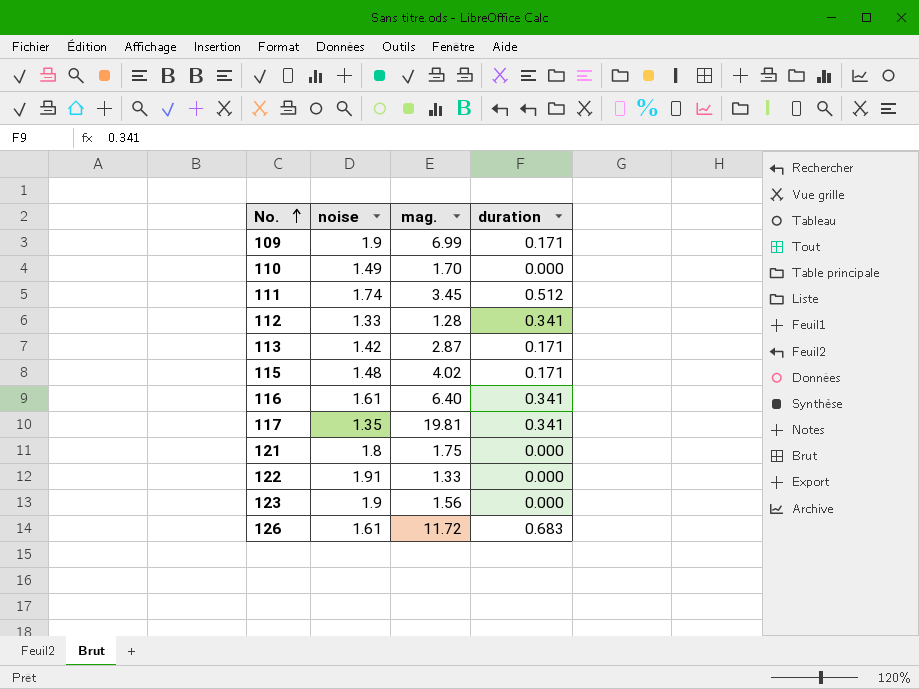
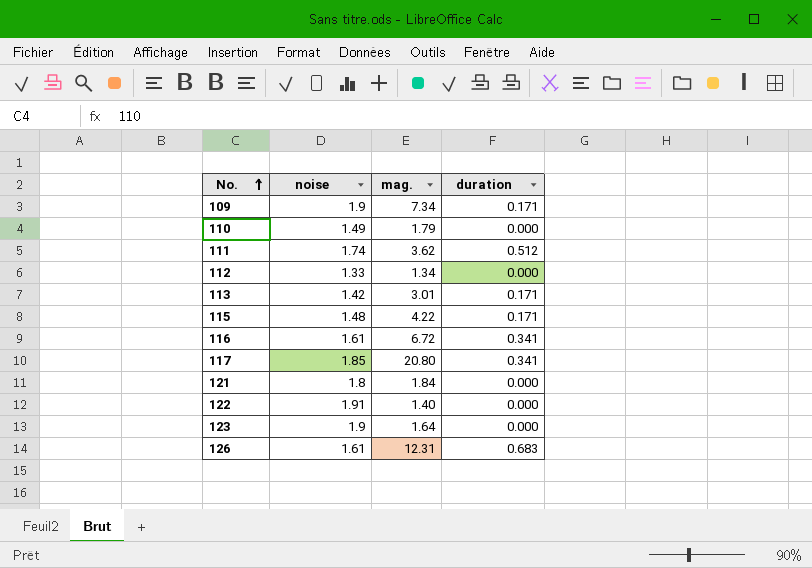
109 | mag.: 6.99 -> 7.34
110 | mag.: 1.70 -> 1.79
111 | mag.: 3.45 -> 3.62
112 | mag.: 1.28 -> 1.34
112 | duration: 0.341 -> 0.000
113 | mag.: 2.87 -> 3.01
115 | mag.: 4.02 -> 4.22
116 | mag.: 6.40 -> 6.72
117 | noise: 1.35 -> 1.85
117 | mag.: 19.81 -> 20.80
121 | mag.: 1.75 -> 1.84
122 | mag.: 1.33 -> 1.40
123 | mag.: 1.56 -> 1.64
126 | mag.: 11.72 -> 12.31

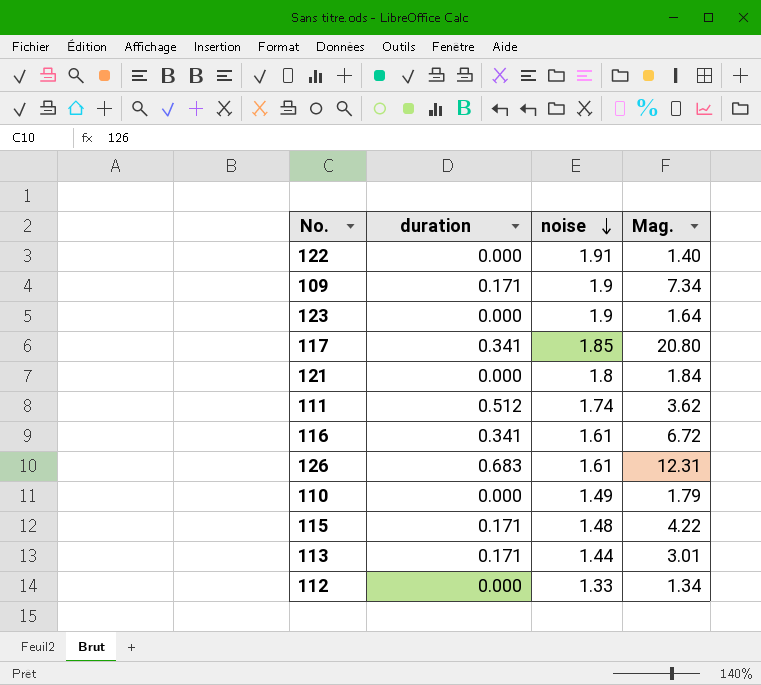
row order: No. ascending -> noise descending
column duration | position: 4 -> 2
column name: mag. -> Mag.
113 | noise: 1.42 -> 1.44

